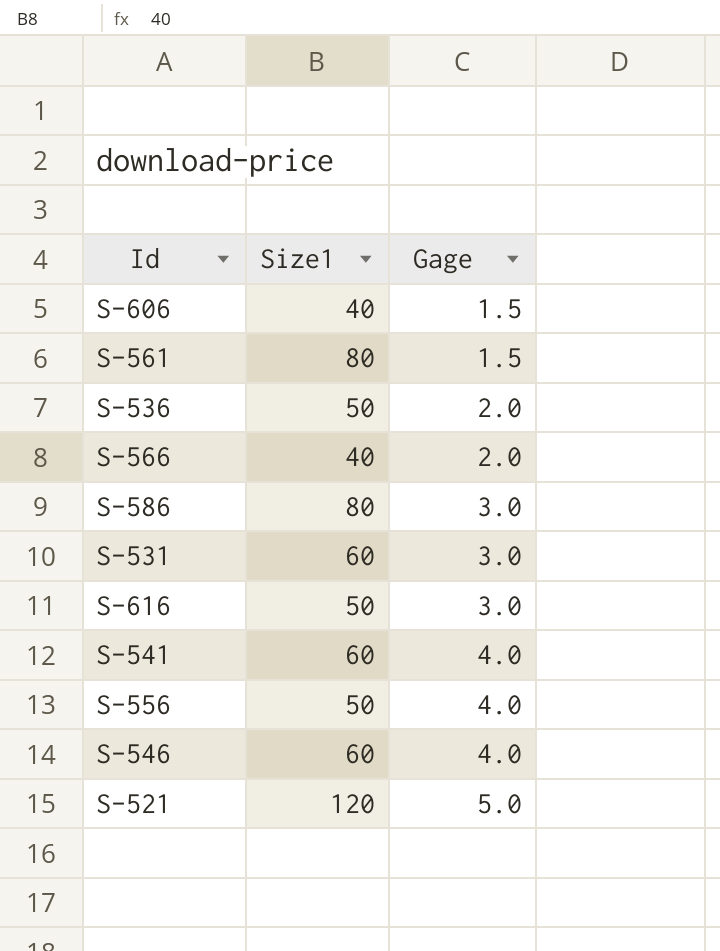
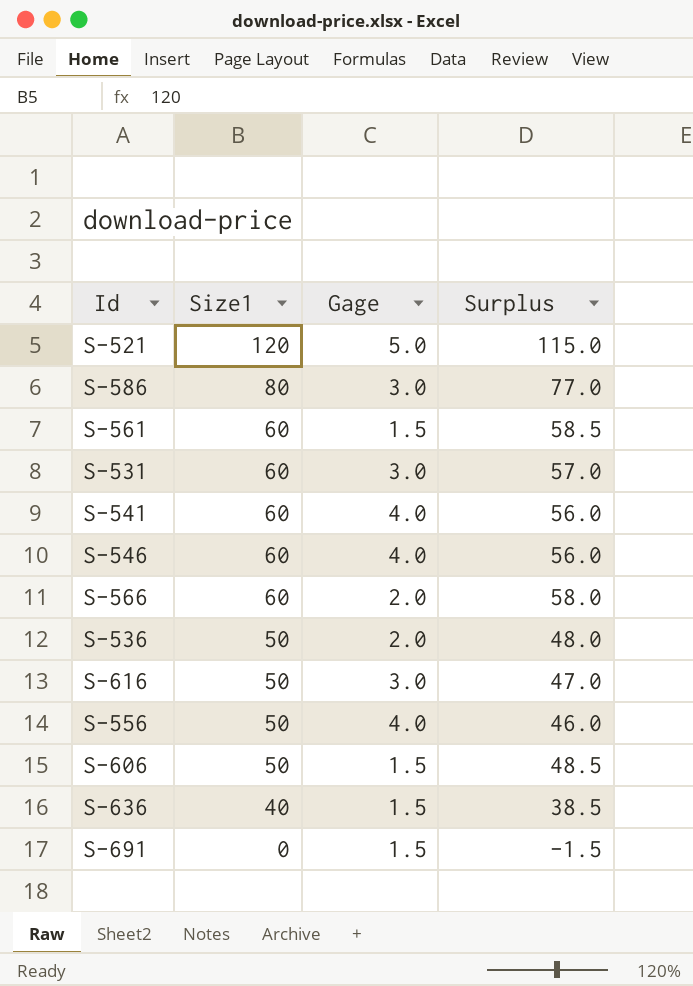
row order: Gage ascending -> Size1 descending
column Surplus | formula: none -> [Size1] - [Gage]
S-561 | Size1: 80 -> 60
S-566 | Size1: 40 -> 60
S-606 | Size1: 40 -> 50
row S-636: none -> 40 | 1.5 | 38.5
row S-691: none -> 0 | 1.5 | -1.5

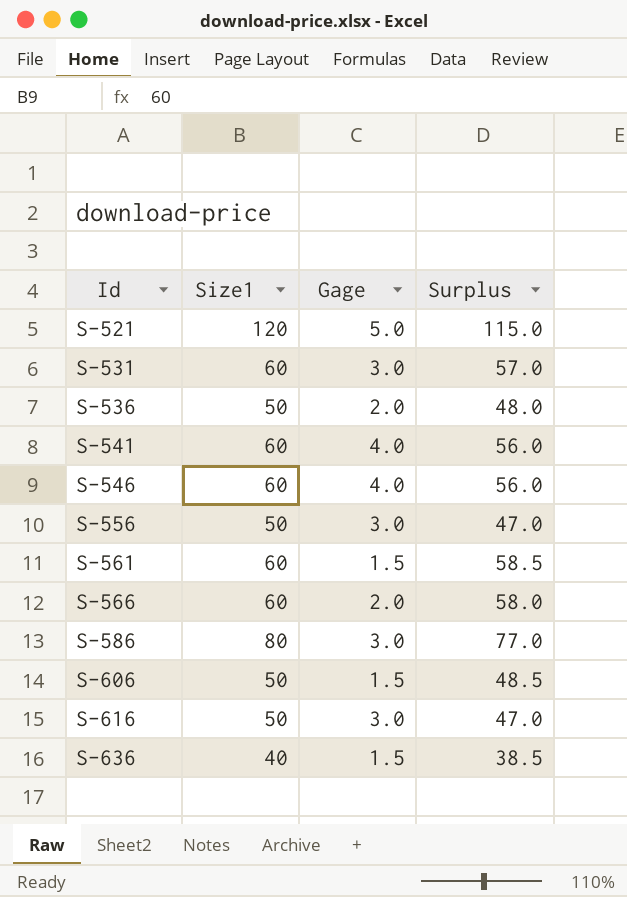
row order: Size1 descending -> Id ascending
row S-691: 0 | 1.5 | -1.5 -> none
S-556 | Gage: 4.0 -> 3.0
S-556 | Surplus: 46.0 -> 47.0

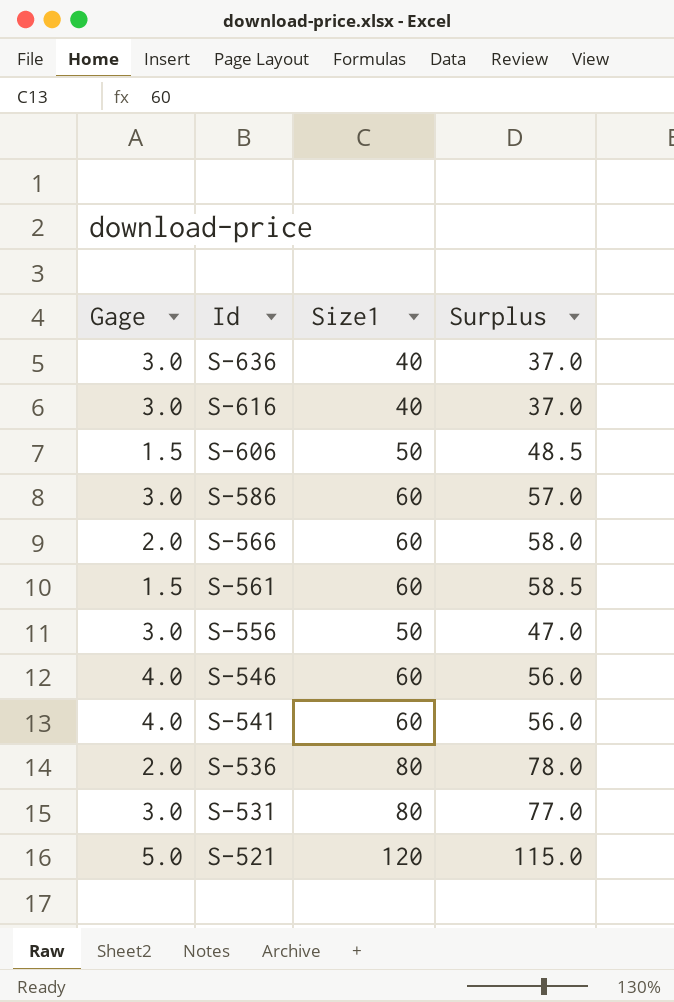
row order: Id ascending -> Id descending
column Gage | position: 3 -> 1
S-636 | Gage: 1.5 -> 3.0
S-636 | Surplus: 38.5 -> 37.0
S-616 | Size1: 50 -> 40
S-616 | Surplus: 47.0 -> 37.0
S-586 | Size1: 80 -> 60
S-586 | Surplus: 77.0 -> 57.0
S-536 | Size1: 50 -> 80
S-536 | Surplus: 48.0 -> 78.0
S-531 | Size1: 60 -> 80
S-531 | Surplus: 57.0 -> 77.0

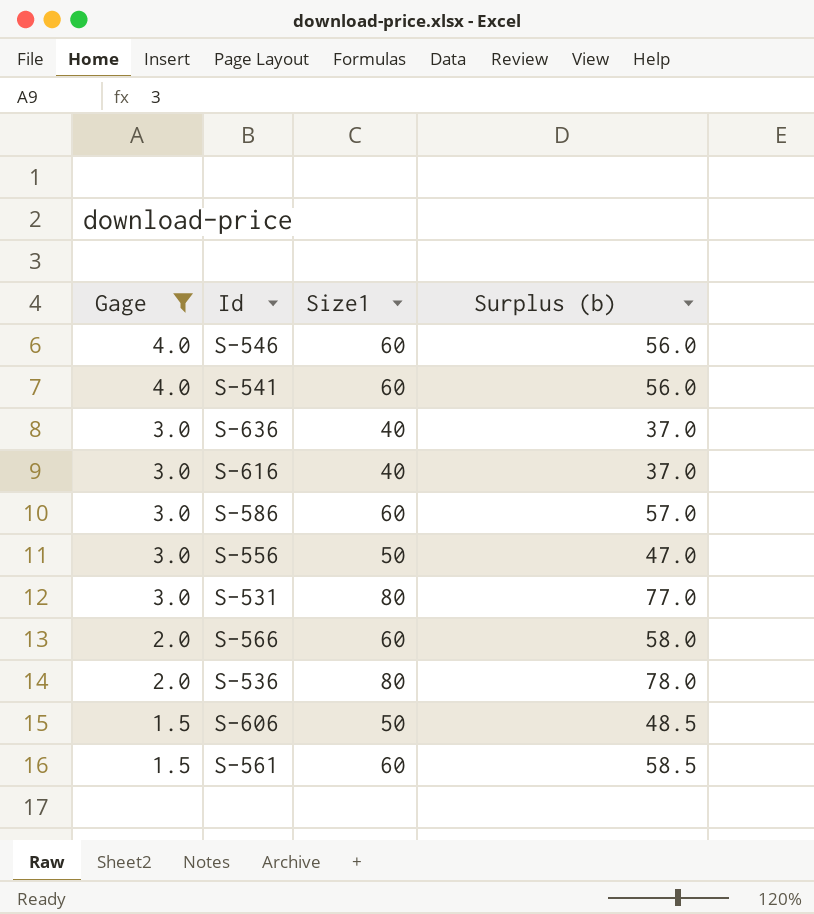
filter: none -> Gage != 5.0
row order: Id descending -> Gage descending
column name: Surplus -> Surplus (b)

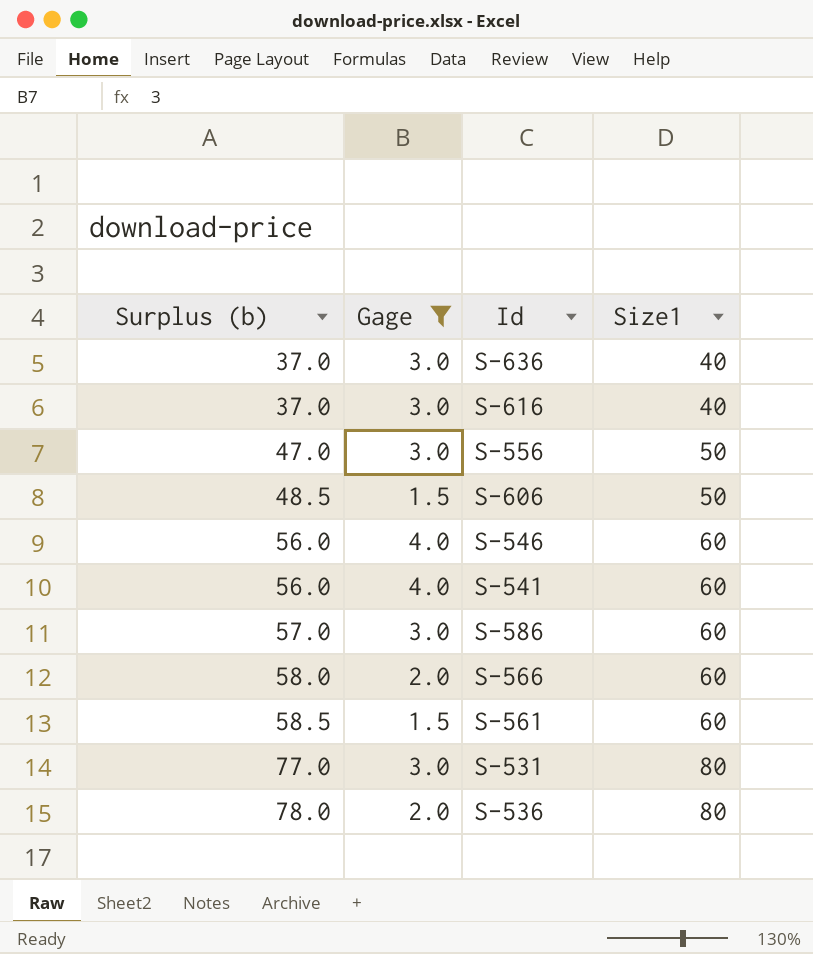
row order: Gage descending -> Surplus (b) ascending
column Surplus (b) | position: 4 -> 1

